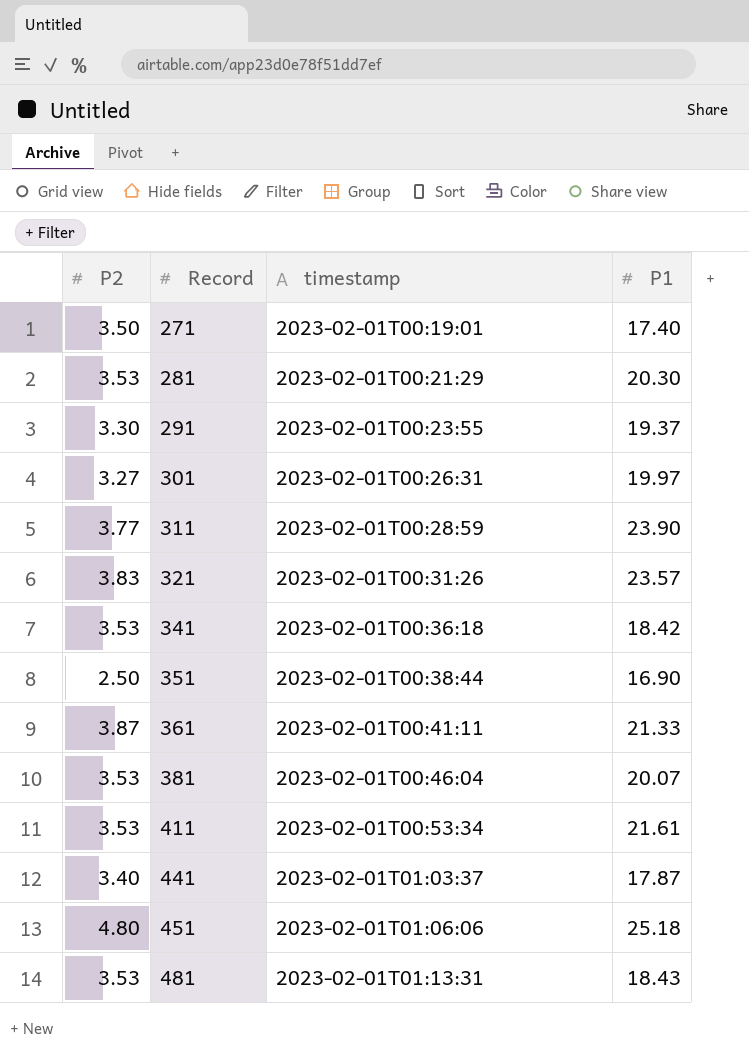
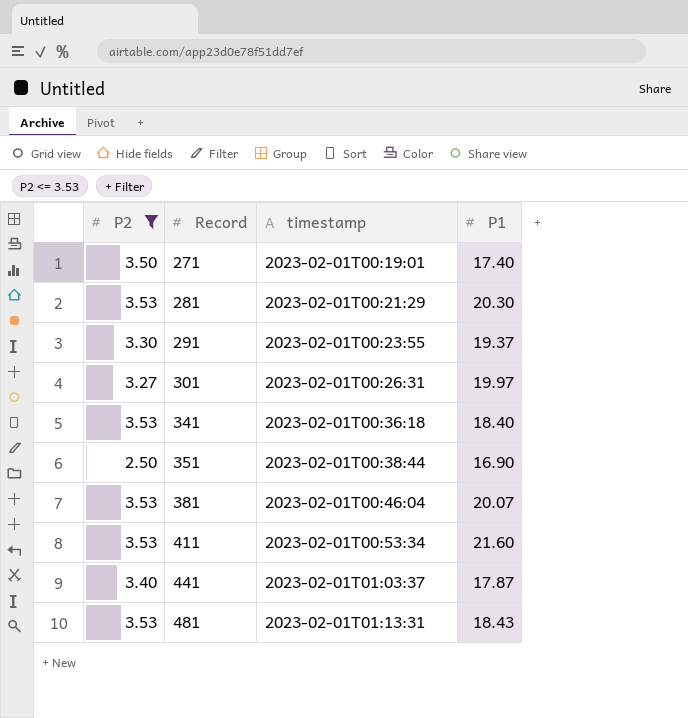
filter: none -> P2 <= 3.53
341 | P1: 18.42 -> 18.40
411 | P1: 21.61 -> 21.60

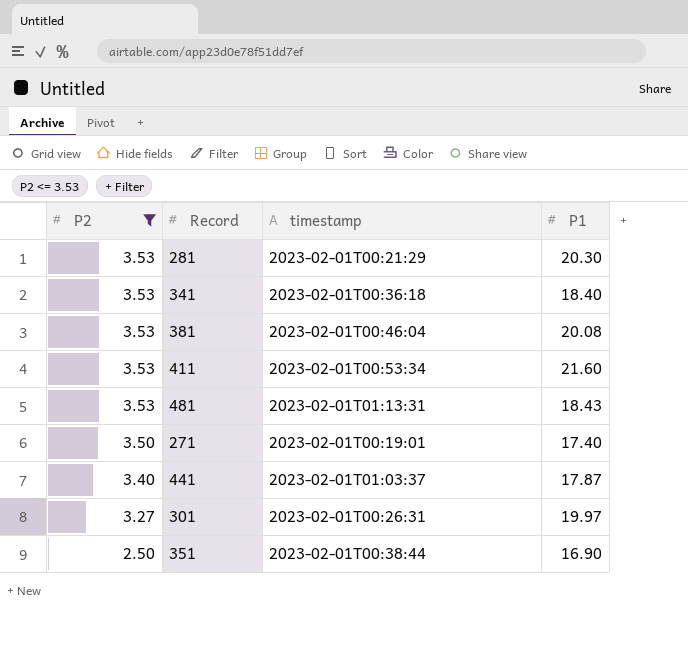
row order: Record ascending -> P2 descending
row 291: 3.30 | 2023-02-01T00:23:55 | 19.37 -> none
381 | P1: 20.07 -> 20.08

